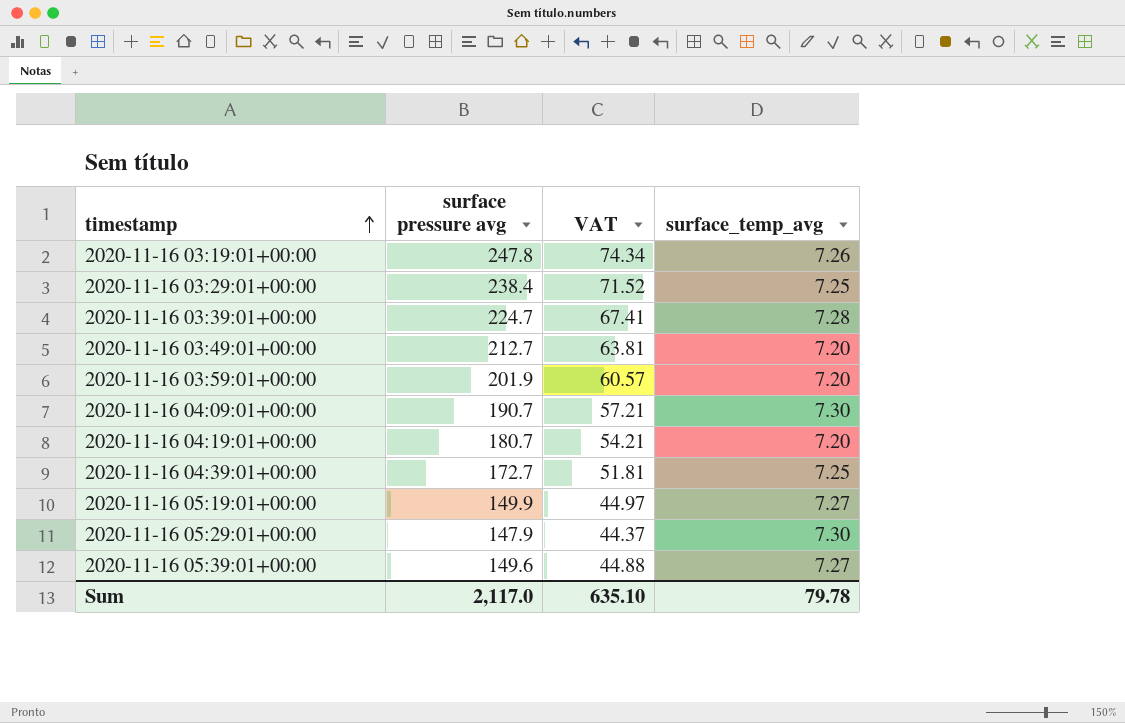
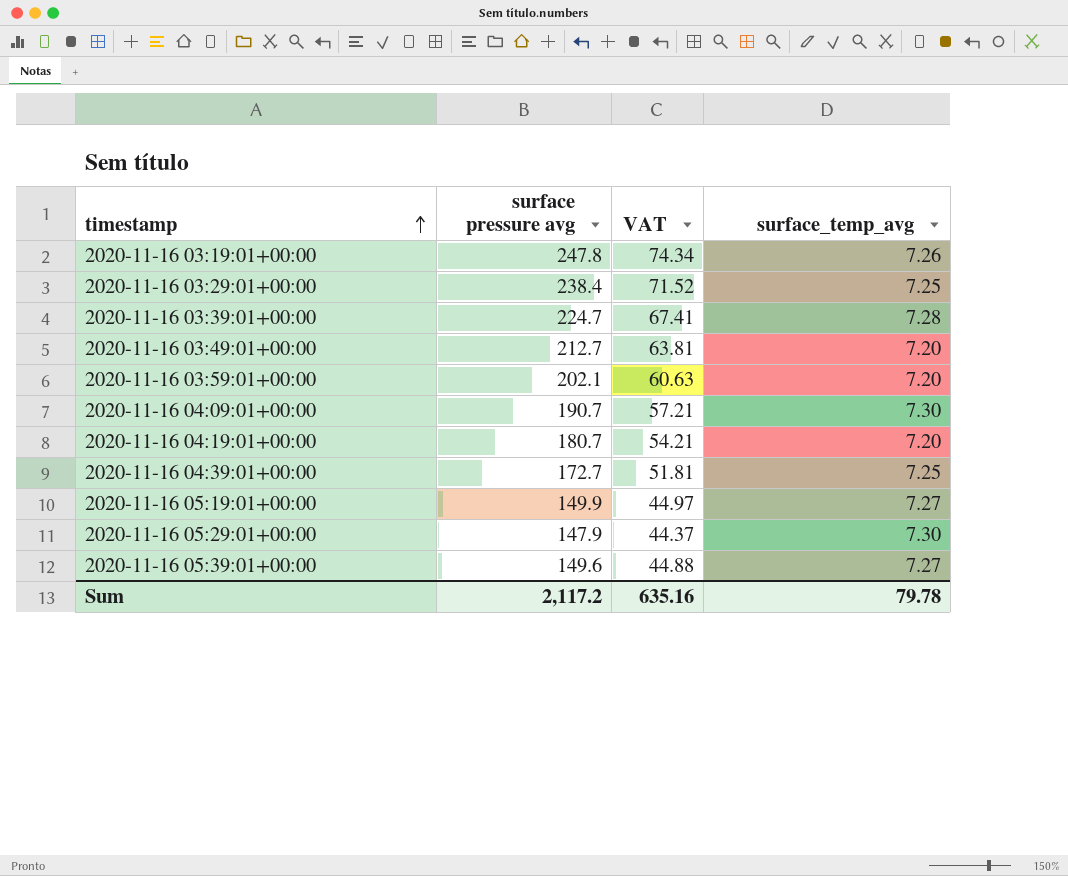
2020-11-16 03:59:01+00:00 | surface pressure avg: 201.9 -> 202.1
2020-11-16 03:59:01+00:00 | VAT: 60.57 -> 60.63
Sum | surface pressure avg: 2,117.0 -> 2,117.2
Sum | VAT: 635.10 -> 635.16

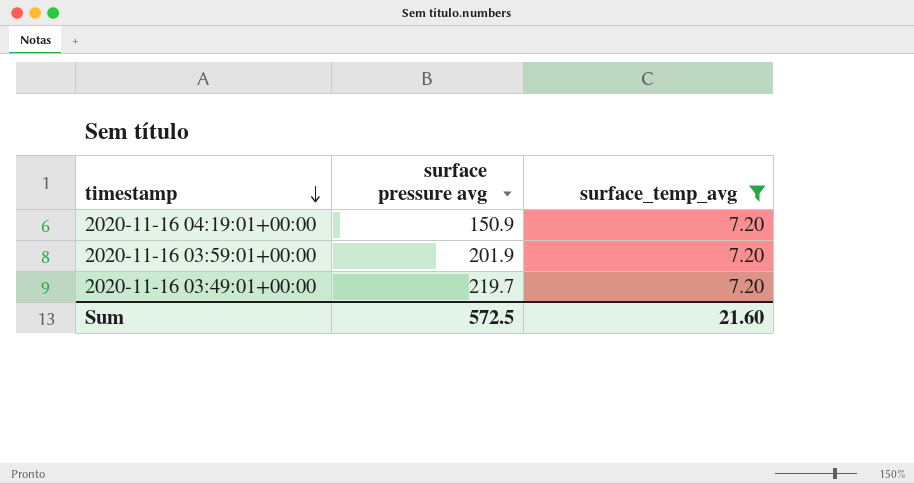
filter: none -> surface_temp_avg = 7.20
row order: timestamp ascending -> timestamp descending
column VAT | formula: [surface pressure avg] * 0.3 -> none
2020-11-16 04:19:01+00:00 | surface pressure avg: 180.7 -> 150.9
2020-11-16 03:59:01+00:00 | surface pressure avg: 202.1 -> 201.9
2020-11-16 03:49:01+00:00 | surface pressure avg: 212.7 -> 219.7
Sum | surface pressure avg: 2,117.2 -> 572.5
Sum | surface_temp_avg: 79.78 -> 21.60

